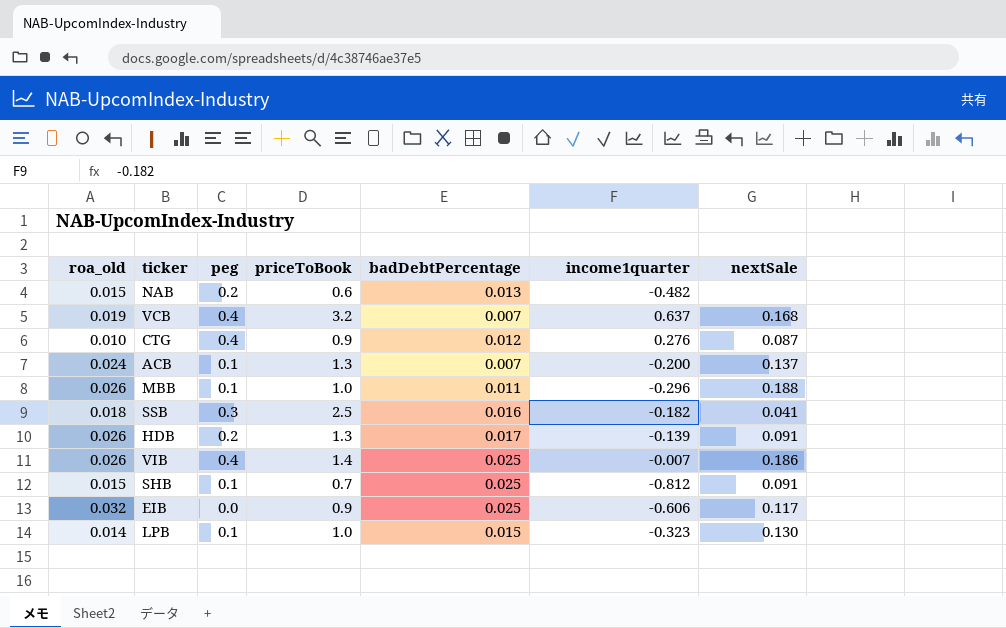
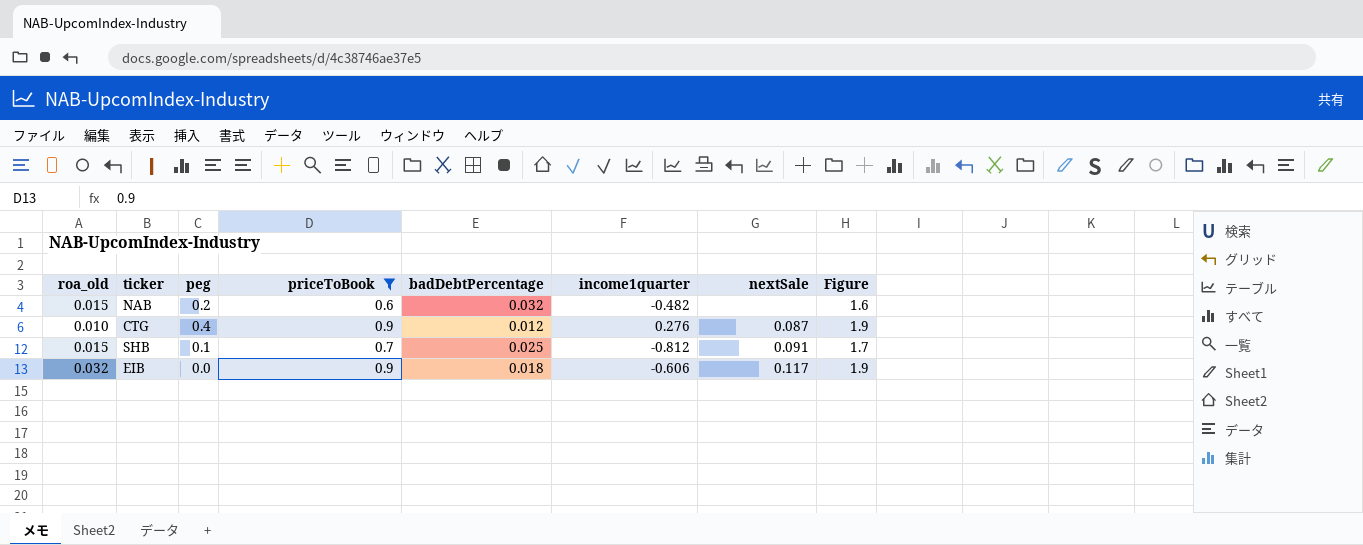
filter: none -> priceToBook <= 0.9
column Figure | formula: none -> [priceToBook] + 1
NAB | badDebtPercentage: 0.013 -> 0.032
EIB | badDebtPercentage: 0.025 -> 0.018

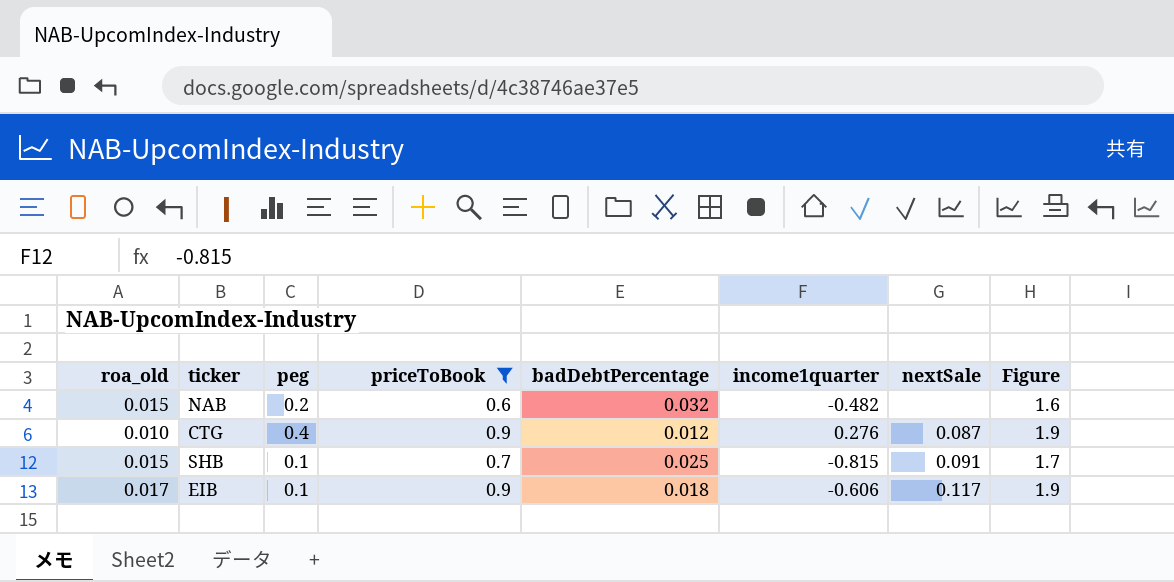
SHB | income1quarter: -0.812 -> -0.815
EIB | roa_old: 0.032 -> 0.017
EIB | peg: 0.0 -> 0.1

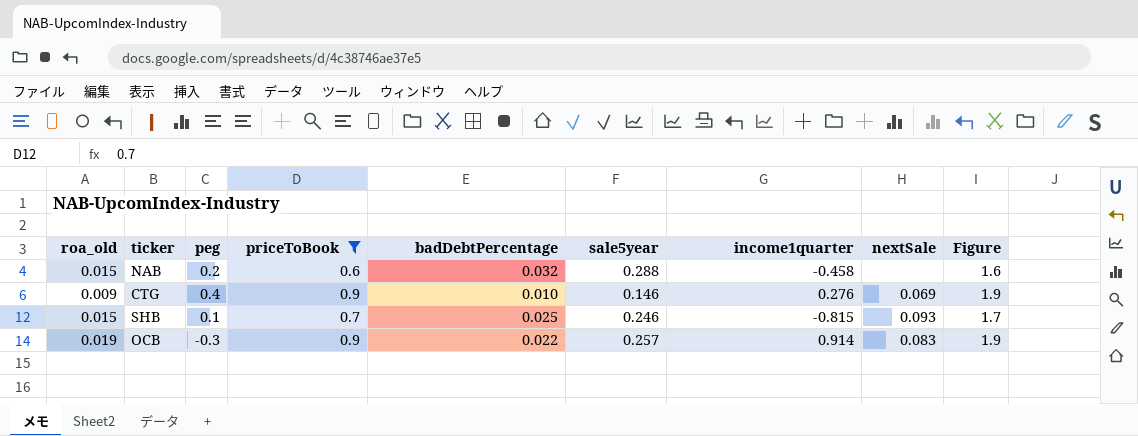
column sale5year | position: none -> 6
row EIB: 0.017 | 0.1 | 0.9 | 0.018 | -0.606 | 0.117 | 1.9 -> none
NAB | income1quarter: -0.482 -> -0.458
CTG | roa_old: 0.010 -> 0.009
CTG | badDebtPercentage: 0.012 -> 0.010
CTG | nextSale: 0.087 -> 0.069
SHB | nextSale: 0.091 -> 0.093
row OCB: none -> 0.019 | -0.3 | 0.9 | 0.022 | 0.257 | 0.914 | 0.083 | 1.9

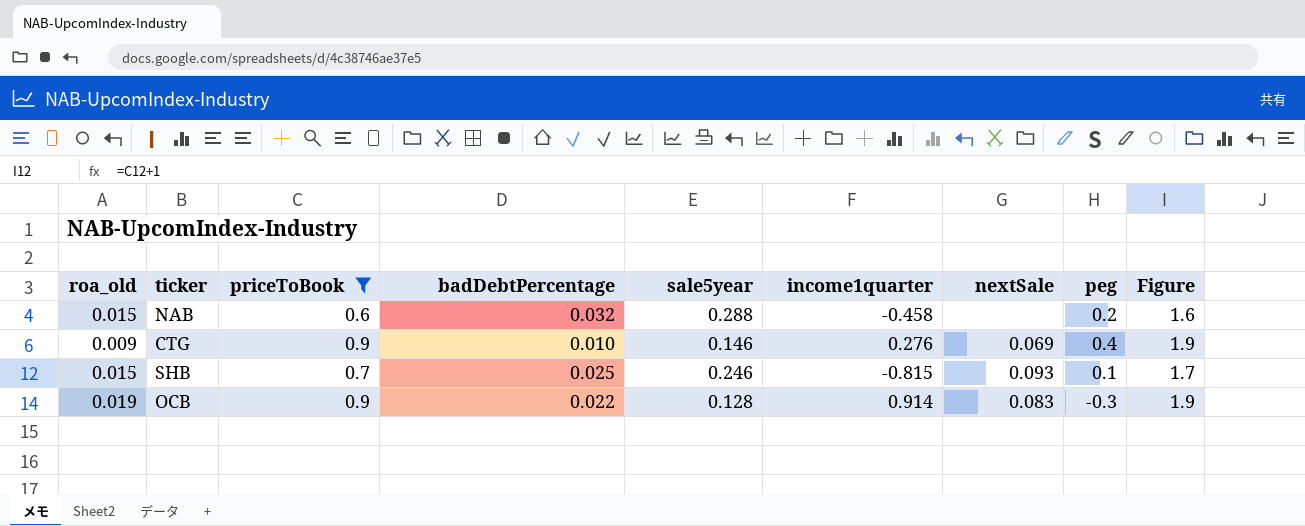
column peg | position: 3 -> 8
OCB | sale5year: 0.257 -> 0.128

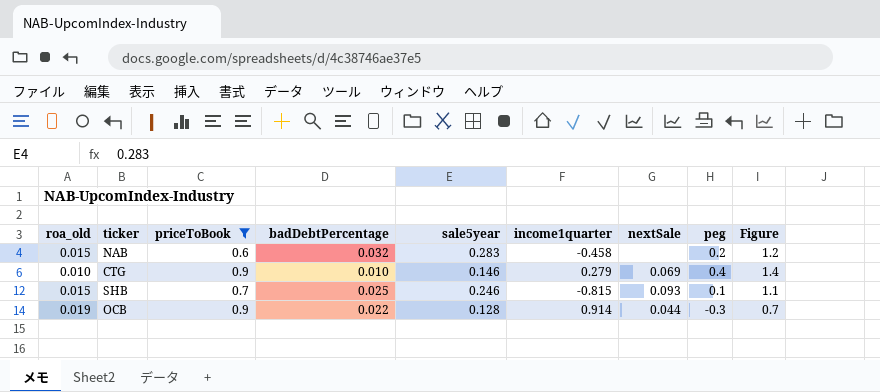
column Figure | formula: [priceToBook] + 1 -> [peg] + 1
NAB | sale5year: 0.288 -> 0.283
CTG | roa_old: 0.009 -> 0.010
CTG | income1quarter: 0.276 -> 0.279
OCB | nextSale: 0.083 -> 0.044

